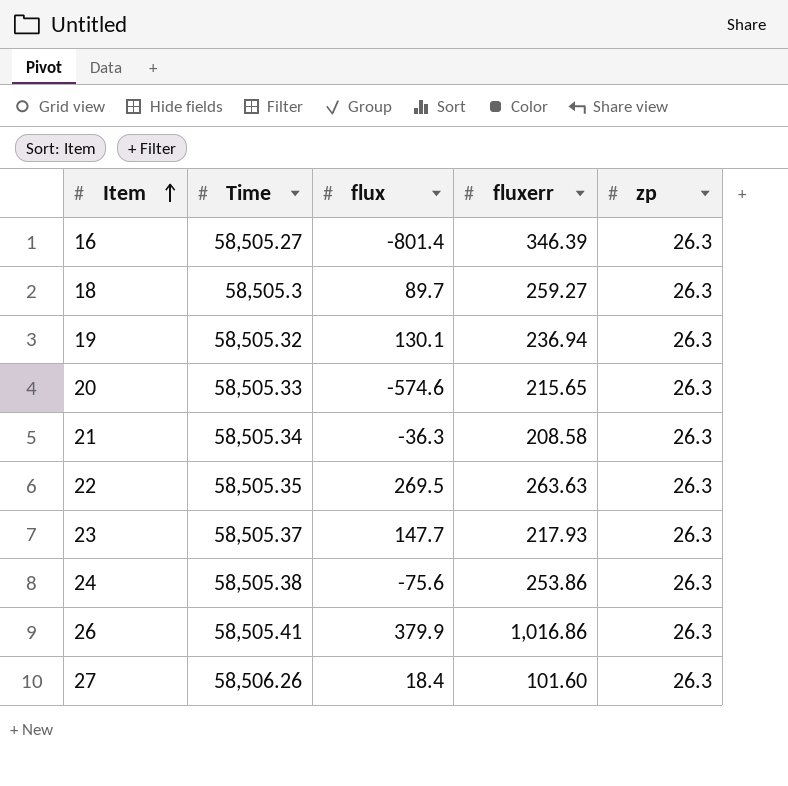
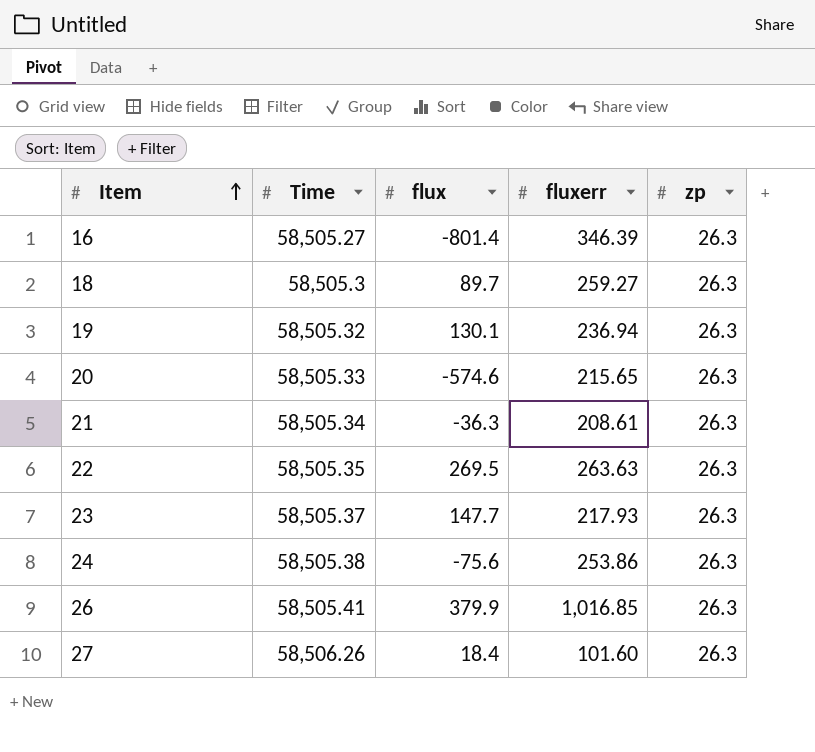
21 | fluxerr: 208.58 -> 208.61
26 | fluxerr: 1,016.86 -> 1,016.85

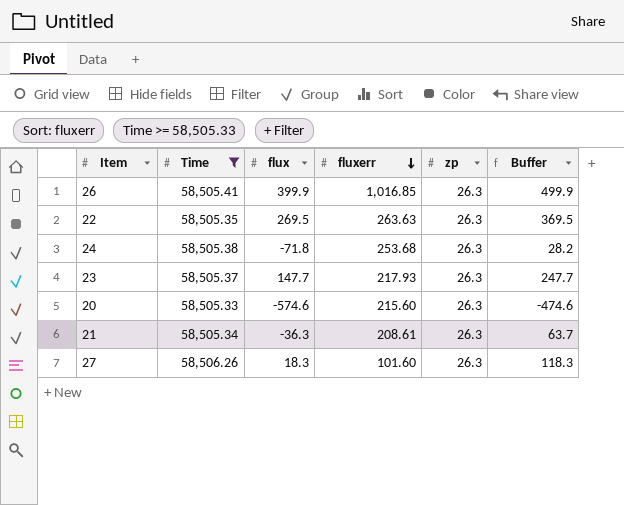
filter: none -> Time >= 58,505.33
row order: Item ascending -> fluxerr descending
column Buffer | formula: none -> [flux] + 100
26 | flux: 379.9 -> 399.9
24 | flux: -75.6 -> -71.8
24 | fluxerr: 253.86 -> 253.68
20 | fluxerr: 215.65 -> 215.60
27 | flux: 18.4 -> 18.3

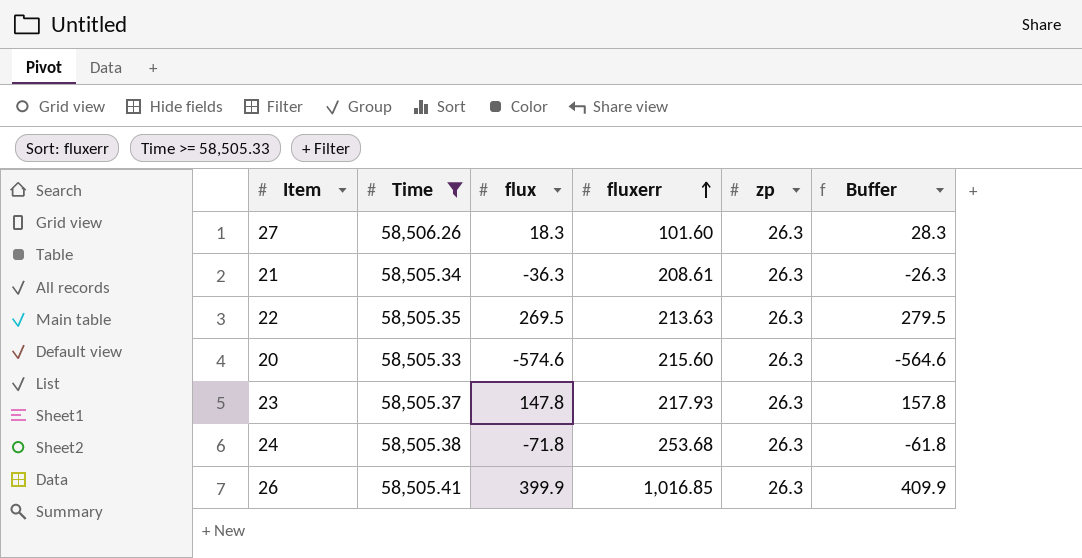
row order: fluxerr descending -> fluxerr ascending
column Buffer | formula: [flux] + 100 -> [flux] + 10
22 | fluxerr: 263.63 -> 213.63
23 | flux: 147.7 -> 147.8

